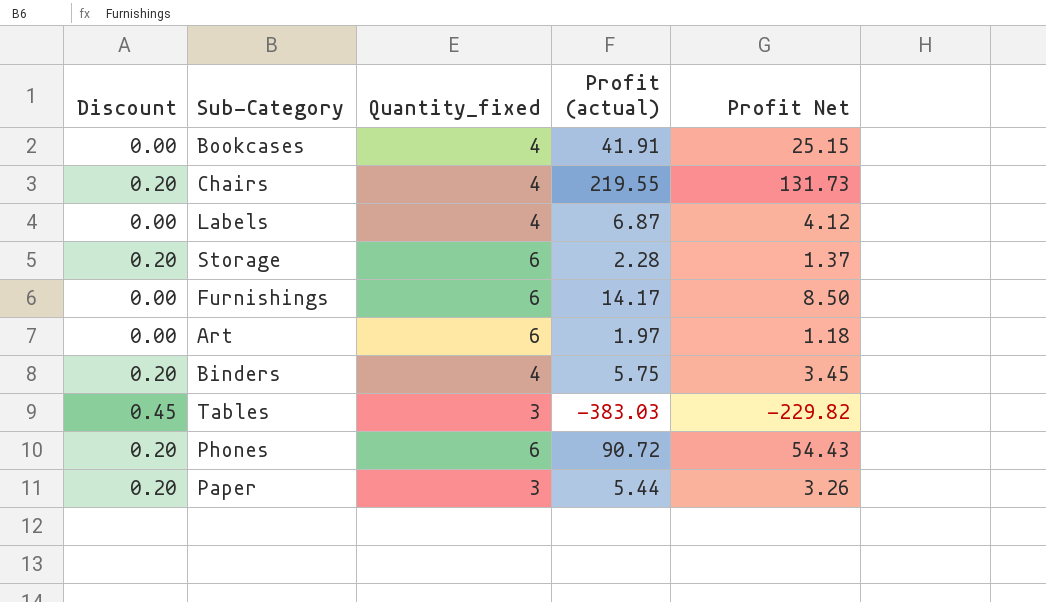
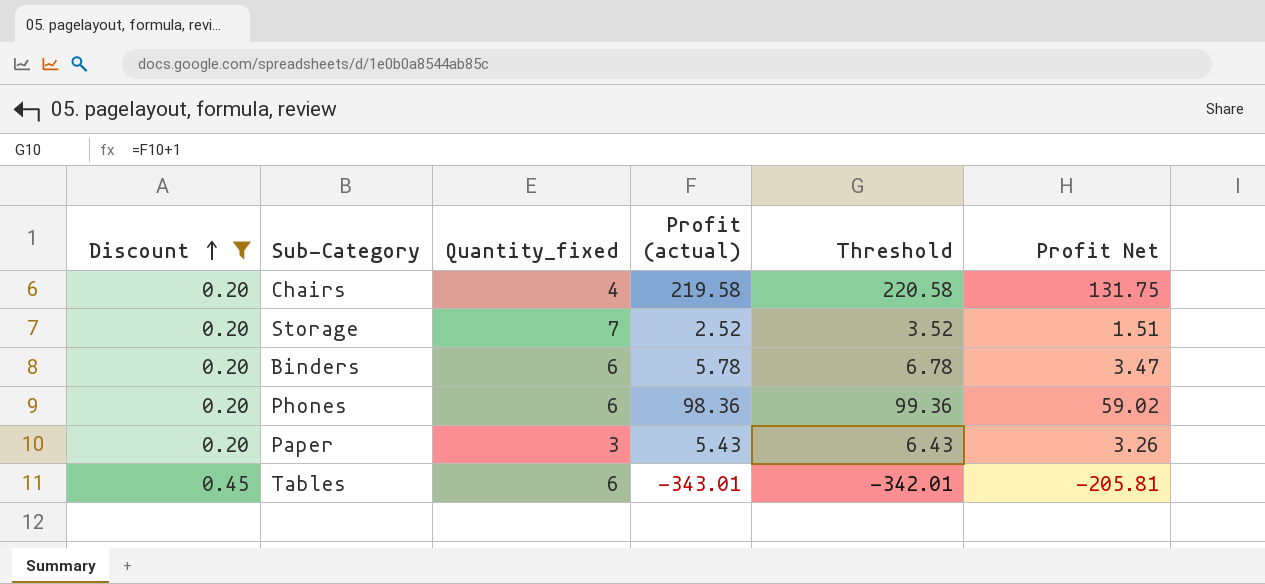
filter: none -> Discount != 0.00
row order: none -> Discount ascending
column Threshold | formula: none -> [Profit (actual)] + 1
Chairs | Profit (actual): 219.55 -> 219.58
Chairs | Profit Net: 131.73 -> 131.75
Storage | Quantity_fixed: 6 -> 7
Storage | Profit (actual): 2.28 -> 2.52
Storage | Profit Net: 1.37 -> 1.51
Binders | Quantity_fixed: 4 -> 6
Binders | Profit (actual): 5.75 -> 5.78
Binders | Profit Net: 3.45 -> 3.47
Phones | Profit (actual): 90.72 -> 98.36
Phones | Profit Net: 54.43 -> 59.02
Paper | Profit (actual): 5.44 -> 5.43
Tables | Quantity_fixed: 3 -> 6
Tables | Profit (actual): -383.03 -> -343.01
Tables | Profit Net: -229.82 -> -205.81

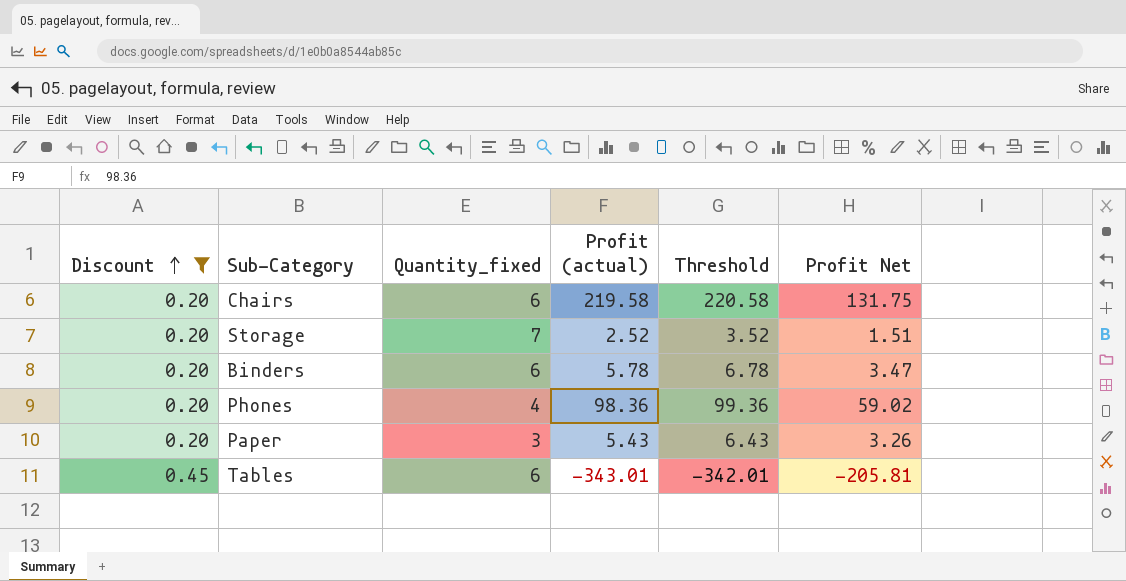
Chairs | Quantity_fixed: 4 -> 6
Phones | Quantity_fixed: 6 -> 4

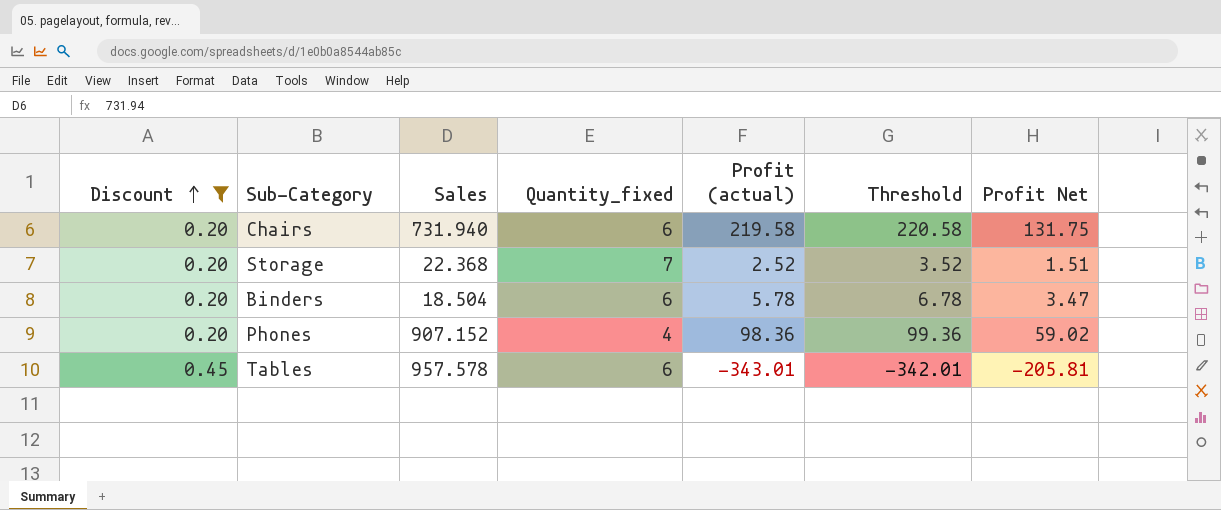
column Sales | position: none -> 3
row Paper: 0.20 | 3 | 5.43 | 6.43 | 3.26 -> none

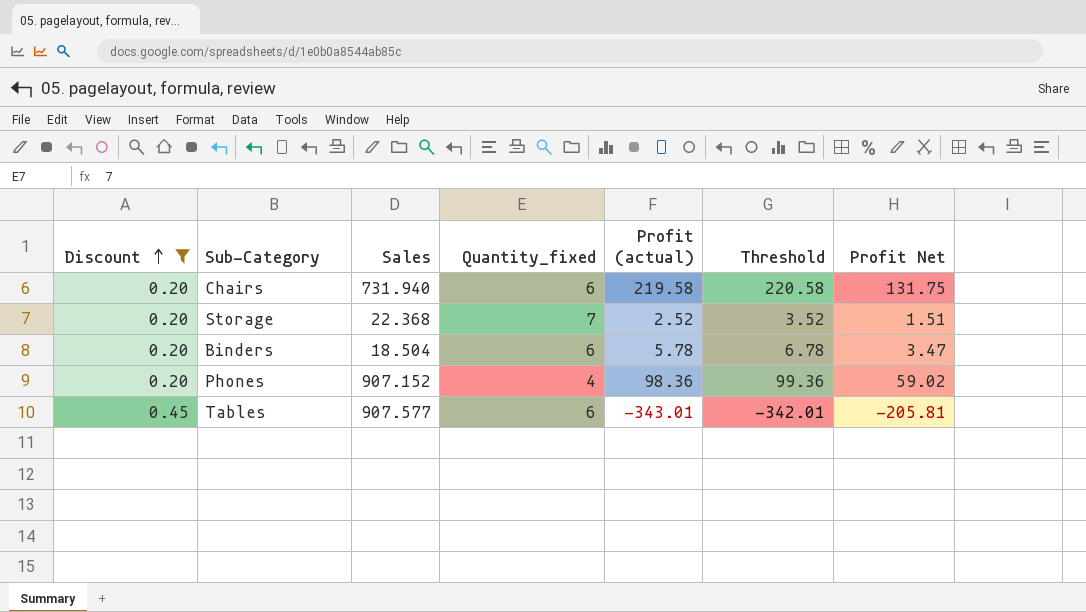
Tables | Sales: 957.578 -> 907.577

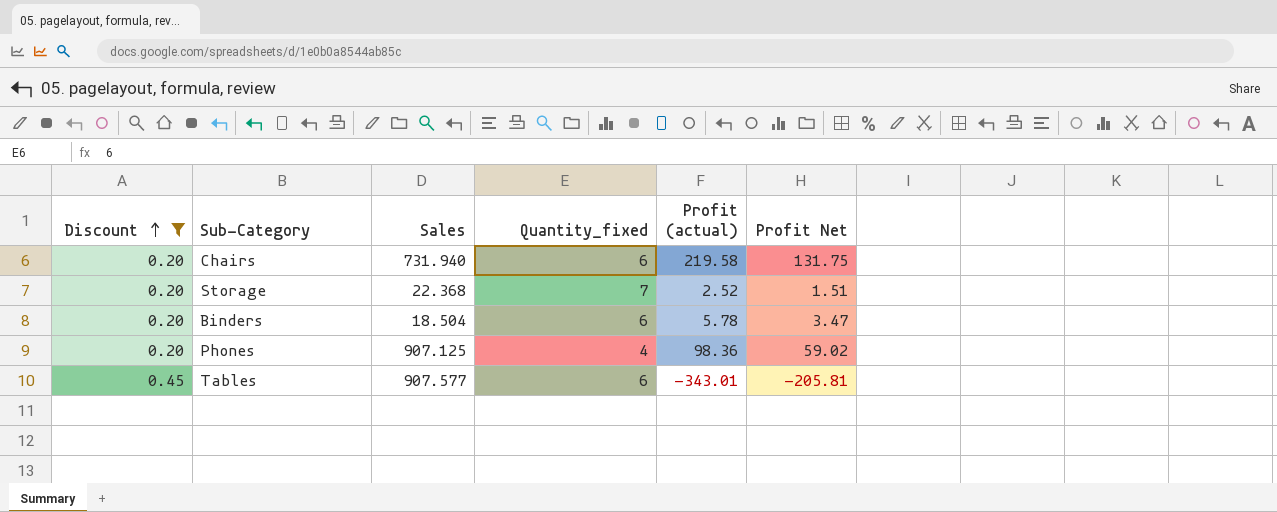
column Threshold | formula: [Profit (actual)] + 1 -> none
Phones | Sales: 907.152 -> 907.125

